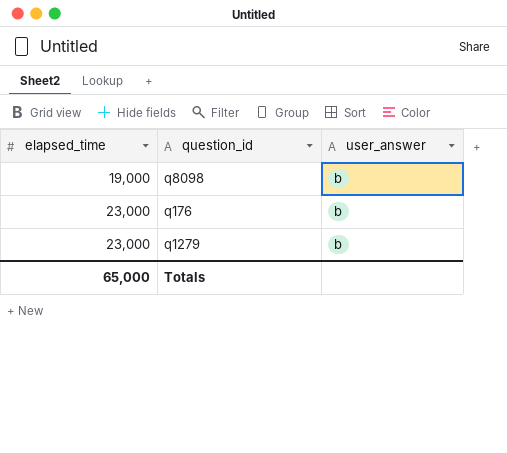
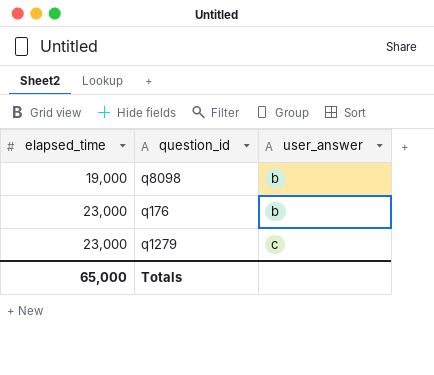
q1279 | user_answer: b -> c

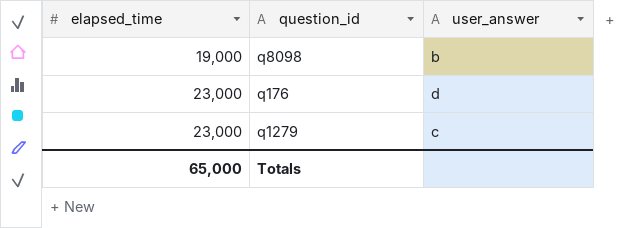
q176 | user_answer: b -> d

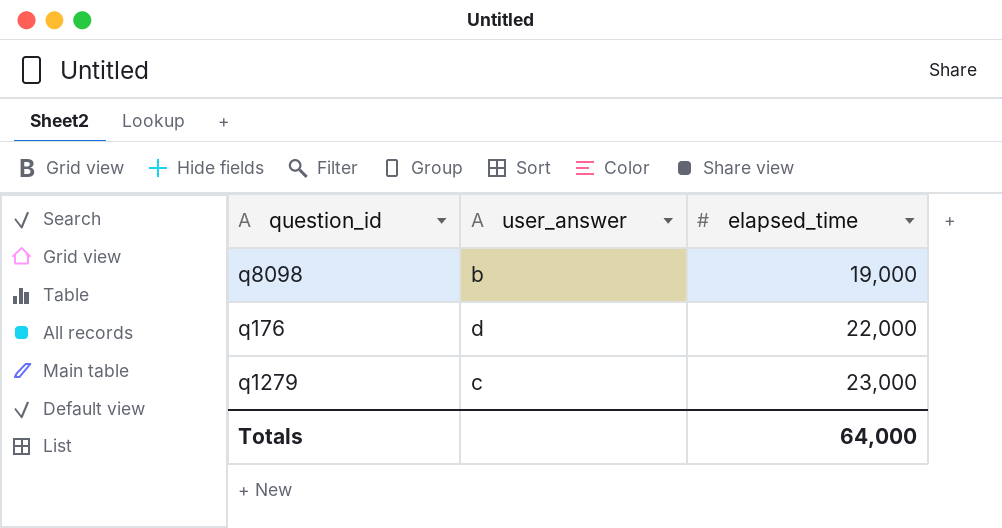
column elapsed_time | position: 1 -> 3
q176 | elapsed_time: 23,000 -> 22,000
Totals | elapsed_time: 65,000 -> 64,000

